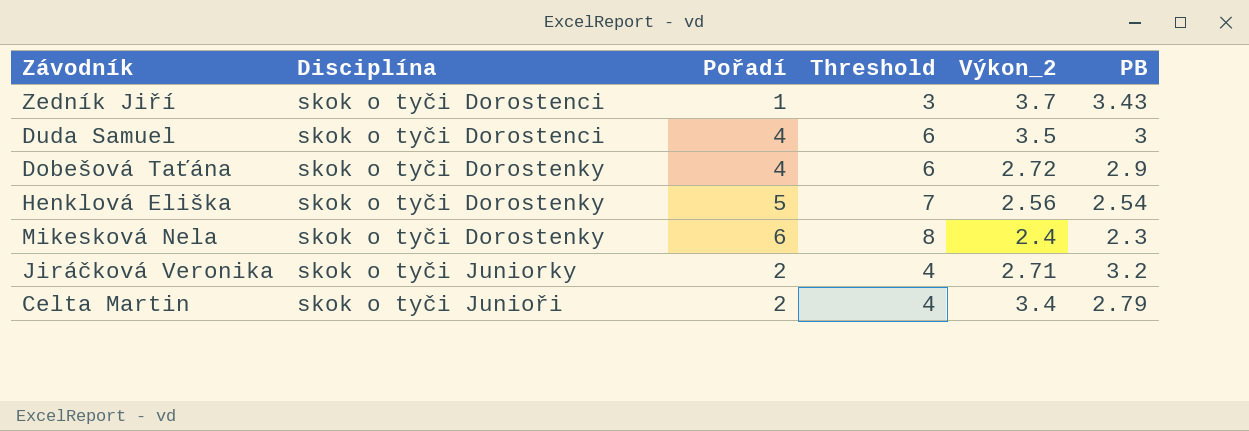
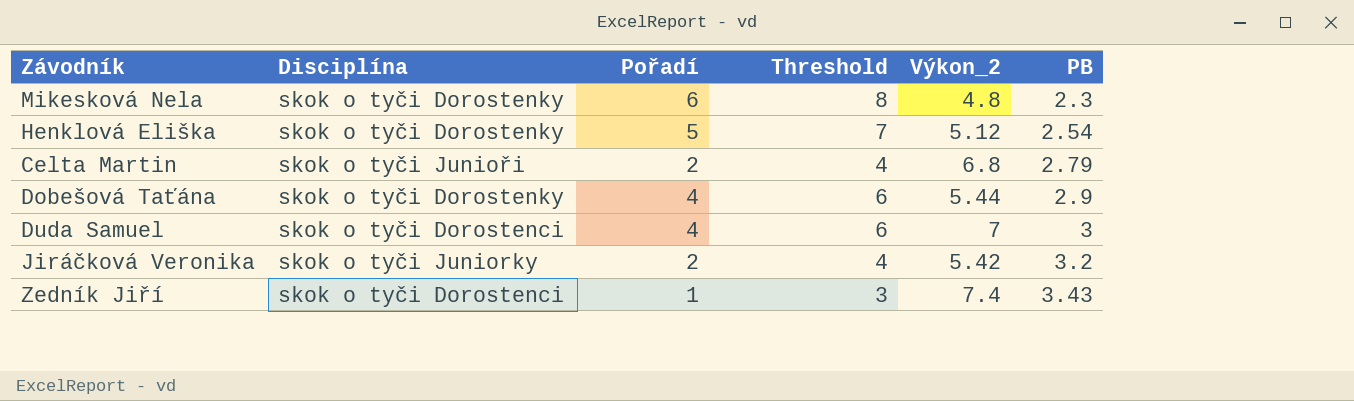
row order: none -> PB ascending
Mikesková Nela | Výkon_2: 2.4 -> 4.8
Henklová Eliška | Výkon_2: 2.56 -> 5.12
Celta Martin | Výkon_2: 3.4 -> 6.8
Dobešová Taťána | Výkon_2: 2.72 -> 5.44
Duda Samuel | Výkon_2: 3.5 -> 7
Jiráčková Veronika | Výkon_2: 2.71 -> 5.42
Zedník Jiří | Výkon_2: 3.7 -> 7.4

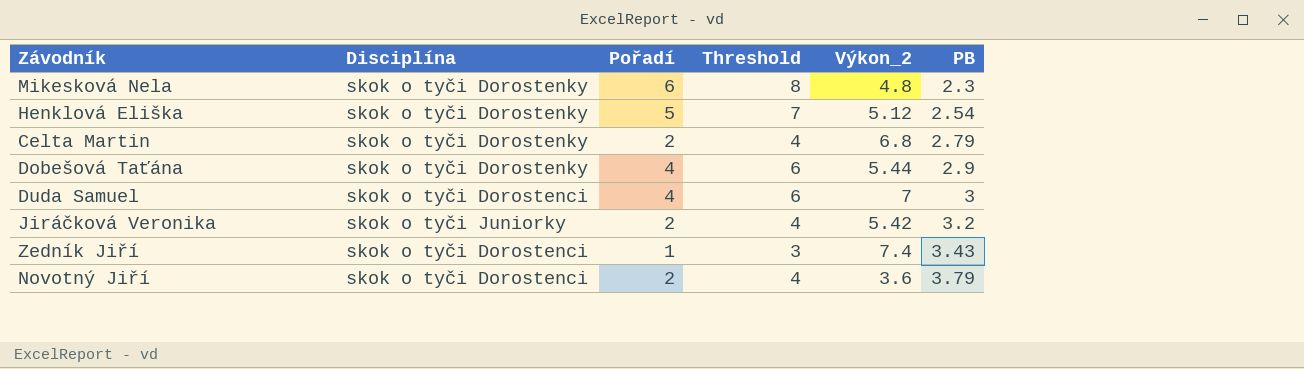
Celta Martin | Disciplína: skok o tyči Junioři -> skok o tyči Dorostenky
row Novotný Jiří: none -> skok o tyči Dorostenci | 2 | 4 | 3.6 | 3.79

